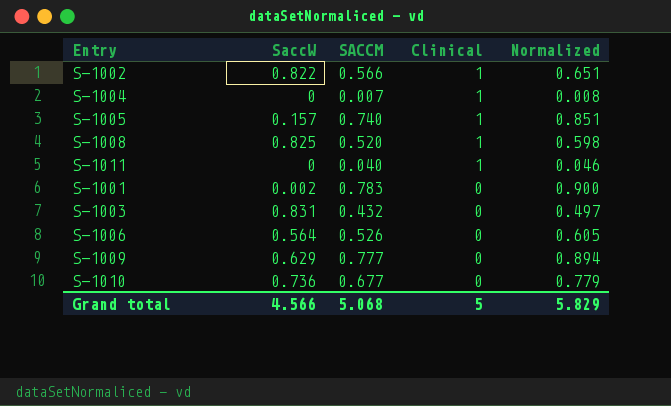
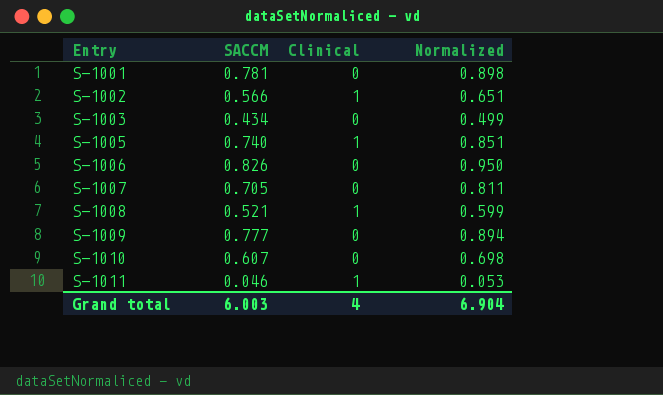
row order: Clinical descending -> Entry ascending
column SaccW | position: 2 -> none
row S-1004: 0 | 0.007 | 1 | 0.008 -> none
S-1001 | SACCM: 0.783 -> 0.781
S-1001 | Normalized: 0.900 -> 0.898
S-1003 | SACCM: 0.432 -> 0.434
S-1003 | Normalized: 0.497 -> 0.499
S-1006 | SACCM: 0.526 -> 0.826
S-1006 | Normalized: 0.605 -> 0.950
row S-1007: none -> 0.705 | 0 | 0.811
S-1008 | SACCM: 0.520 -> 0.521
S-1008 | Normalized: 0.598 -> 0.599
S-1010 | SACCM: 0.677 -> 0.607
S-1010 | Normalized: 0.779 -> 0.698
S-1011 | SACCM: 0.040 -> 0.046
S-1011 | Normalized: 0.046 -> 0.053
Grand total | SACCM: 5.068 -> 6.003
Grand total | Clinical: 5 -> 4
Grand total | Normalized: 5.829 -> 6.904

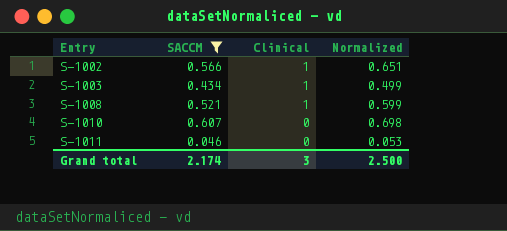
filter: none -> SACCM <= 0.607
S-1003 | Clinical: 0 -> 1
S-1011 | Clinical: 1 -> 0
Grand total | SACCM: 6.003 -> 2.174
Grand total | Clinical: 4 -> 3
Grand total | Normalized: 6.904 -> 2.500

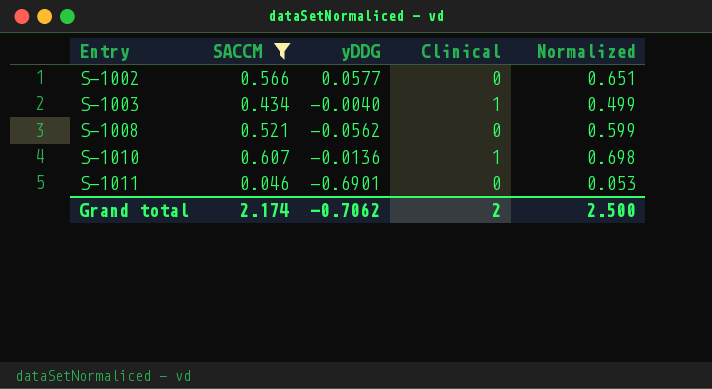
column yDDG | position: none -> 3
S-1002 | Clinical: 1 -> 0
S-1008 | Clinical: 1 -> 0
S-1010 | Clinical: 0 -> 1
Grand total | Clinical: 3 -> 2

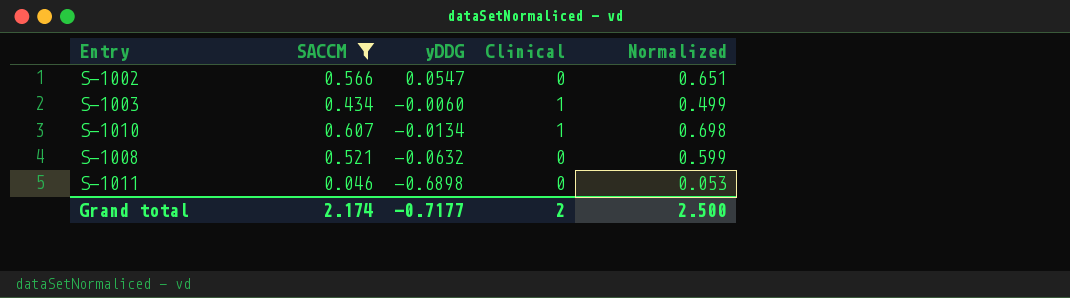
row order: Entry ascending -> yDDG descending
S-1002 | yDDG: 0.0577 -> 0.0547
S-1003 | yDDG: -0.0040 -> -0.0060
S-1010 | yDDG: -0.0136 -> -0.0134
S-1008 | yDDG: -0.0562 -> -0.0632
S-1011 | yDDG: -0.6901 -> -0.6898
Grand total | yDDG: -0.7062 -> -0.7177

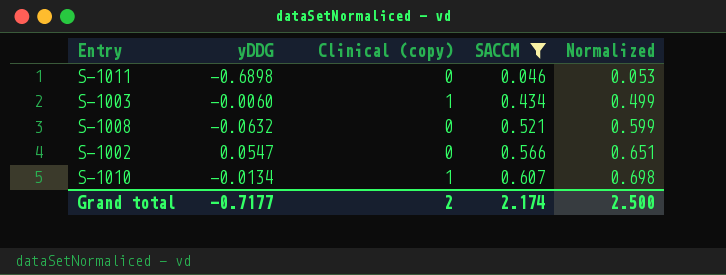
row order: yDDG descending -> SACCM ascending
column name: Clinical -> Clinical (copy)
column SACCM | position: 2 -> 4

